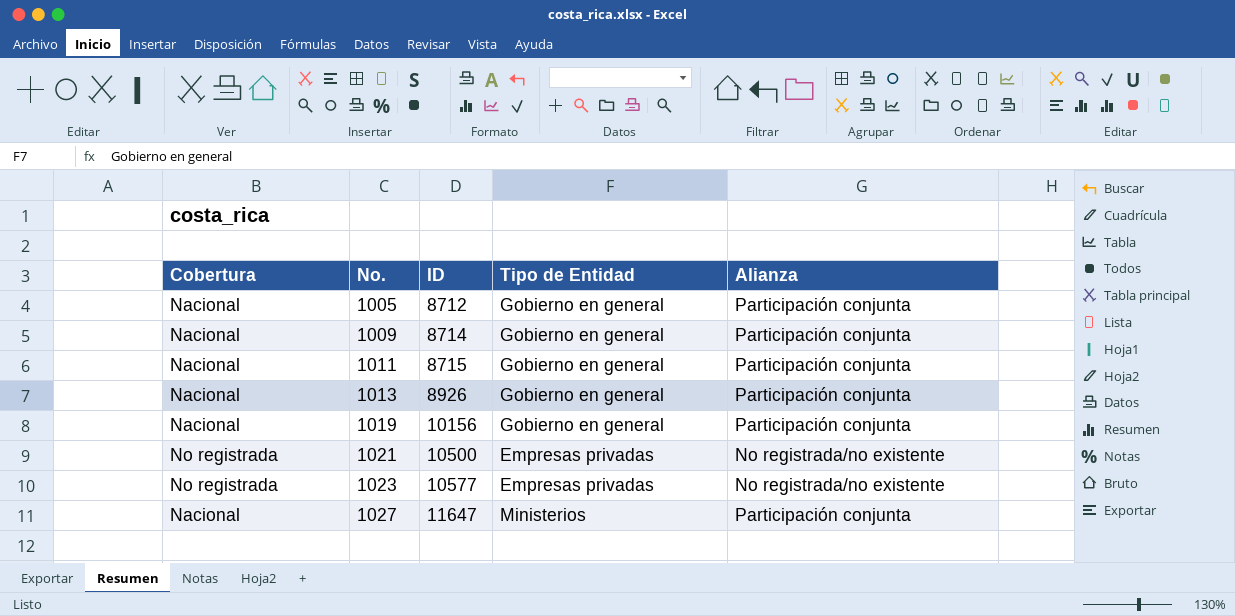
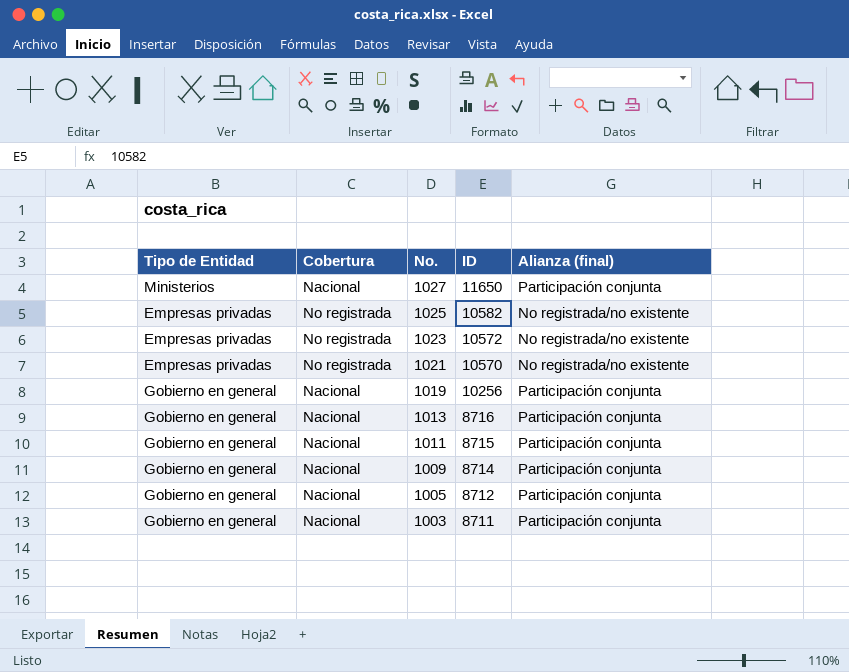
row order: No. ascending -> No. descending
column Tipo de Entidad | position: 4 -> 1
column name: Alianza -> Alianza (final)
1027 | ID: 11647 -> 11650
row 1025: none -> Empresas privadas | No registrada | 10582 | No registrada/no existente
1023 | ID: 10577 -> 10572
1021 | ID: 10500 -> 10570
1019 | ID: 10156 -> 10256
1013 | ID: 8926 -> 8716
row 1003: none -> Gobierno en general | Nacional | 8711 | Participación conjunta

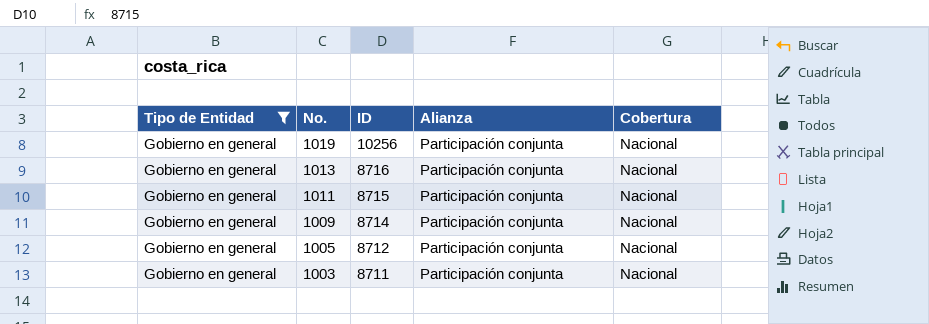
filter: none -> Tipo de Entidad = Gobierno en general
column name: Alianza (final) -> Alianza
column Cobertura | position: 2 -> 5

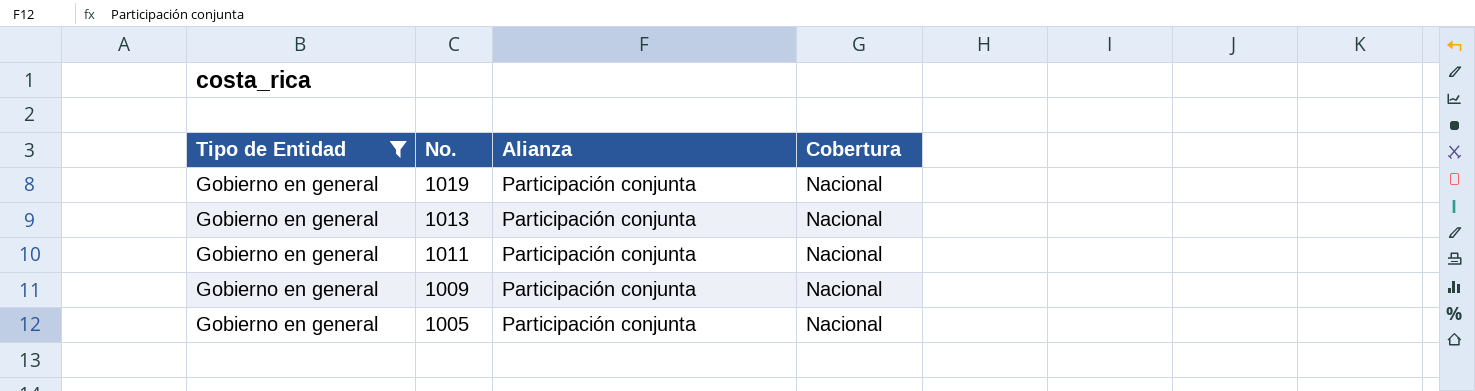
column ID | position: 3 -> none
row 1003: Gobierno en general | 8711 | Participación conjunta | Nacional -> none

